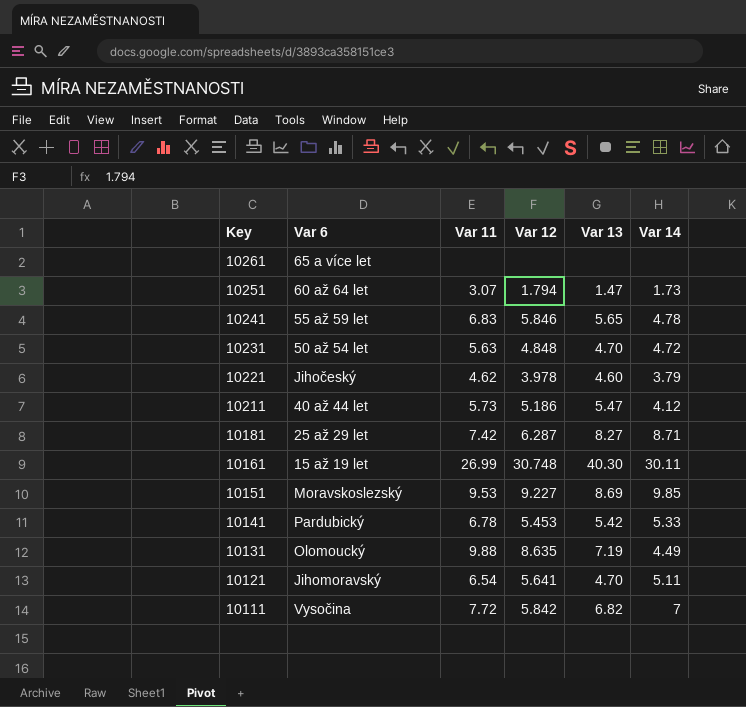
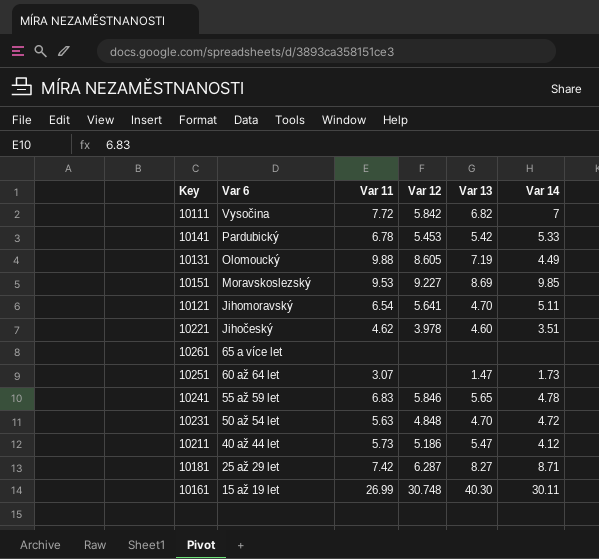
row order: Key descending -> Var 6 descending
10131 | Var 12: 8.635 -> 8.605
10221 | Var 14: 3.79 -> 3.51
10251 | Var 12: 1.794 -> none

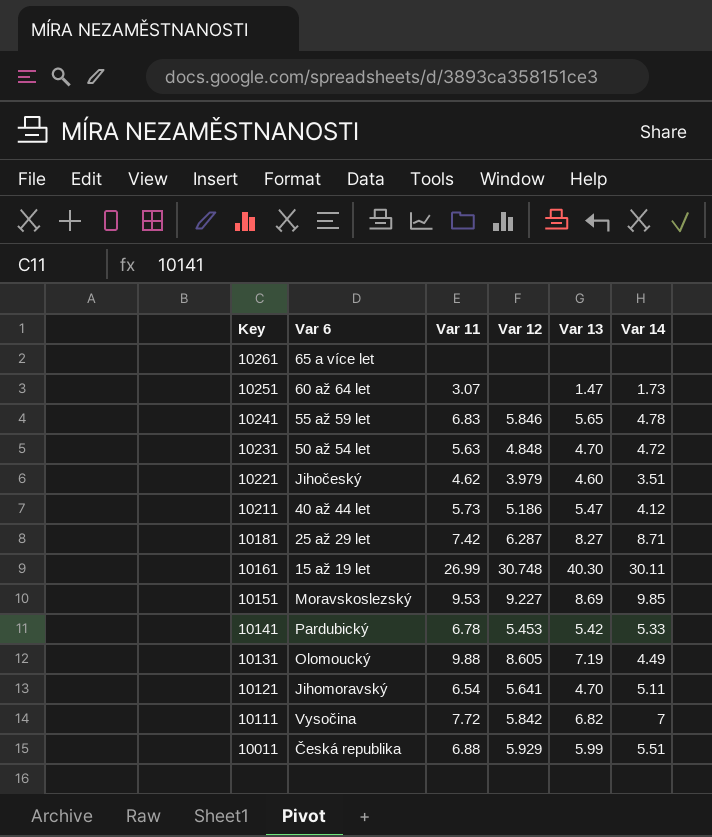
row order: Var 6 descending -> Key descending
10221 | Var 12: 3.978 -> 3.979
row 10011: none -> Česká republika | 6.88 | 5.929 | 5.99 | 5.51

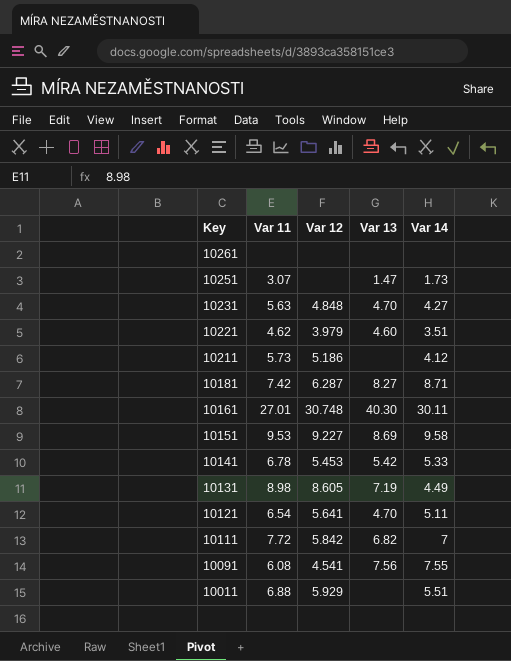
column Var 6 | position: 2 -> none
row 10241: 55 až 59 let | 6.83 | 5.846 | 5.65 | 4.78 -> none
10231 | Var 14: 4.72 -> 4.27
10211 | Var 13: 5.47 -> none
10161 | Var 11: 26.99 -> 27.01
10151 | Var 14: 9.85 -> 9.58
10131 | Var 11: 9.88 -> 8.98
row 10091: none -> 6.08 | 4.541 | 7.56 | 7.55
10011 | Var 13: 5.99 -> none

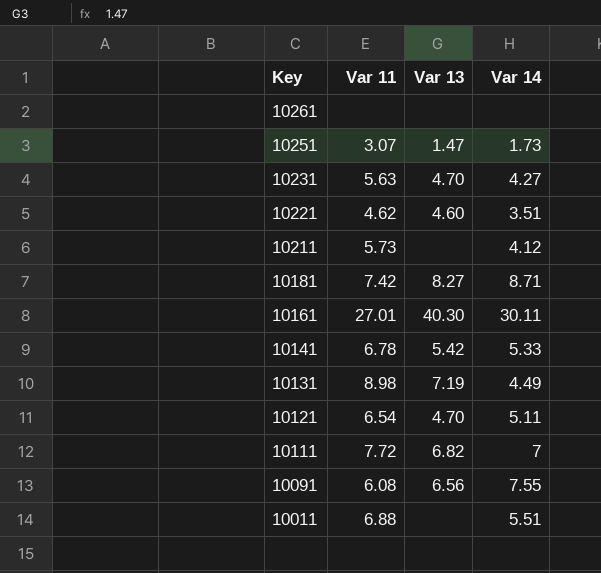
column Var 12 | position: 3 -> none
row 10151: 9.53 | 9.227 | 8.69 | 9.58 -> none
10091 | Var 13: 7.56 -> 6.56

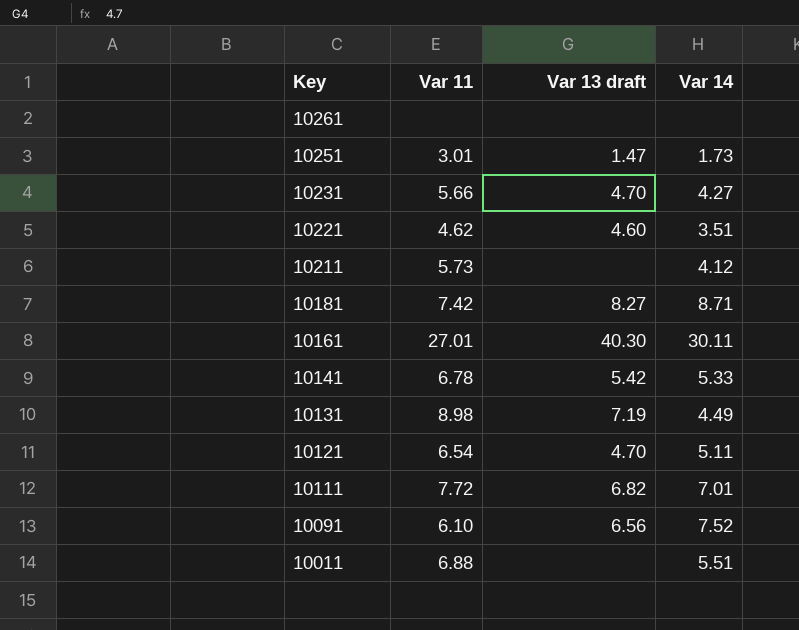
column name: Var 13 -> Var 13 draft
10251 | Var 11: 3.07 -> 3.01
10231 | Var 11: 5.63 -> 5.66
10111 | Var 14: 7 -> 7.01
10091 | Var 11: 6.08 -> 6.10
10091 | Var 14: 7.55 -> 7.52

